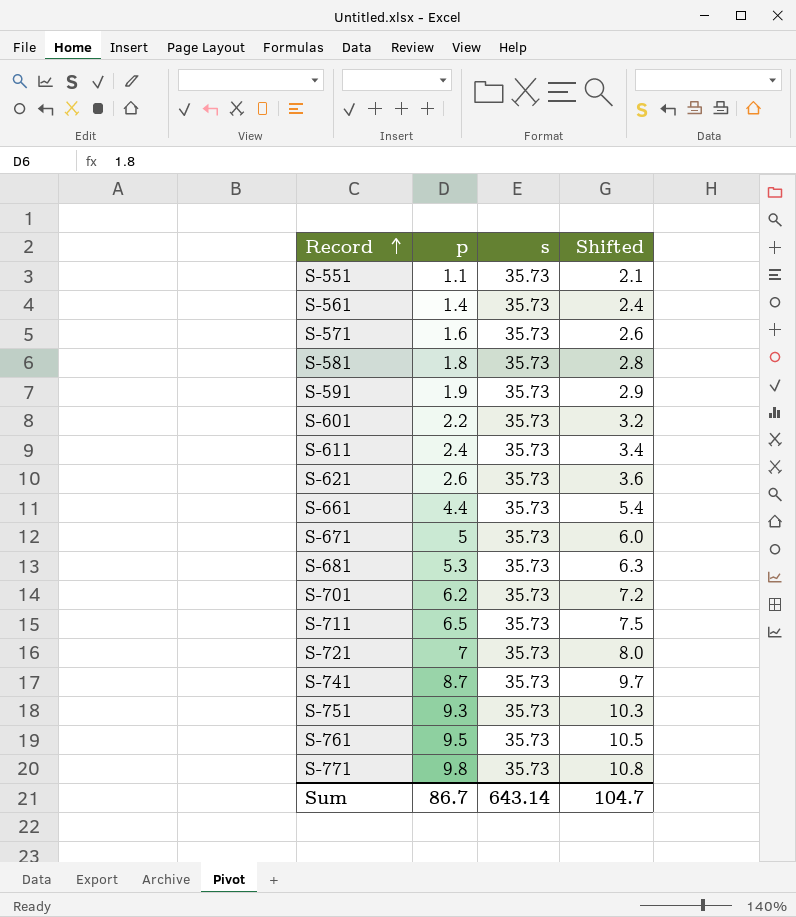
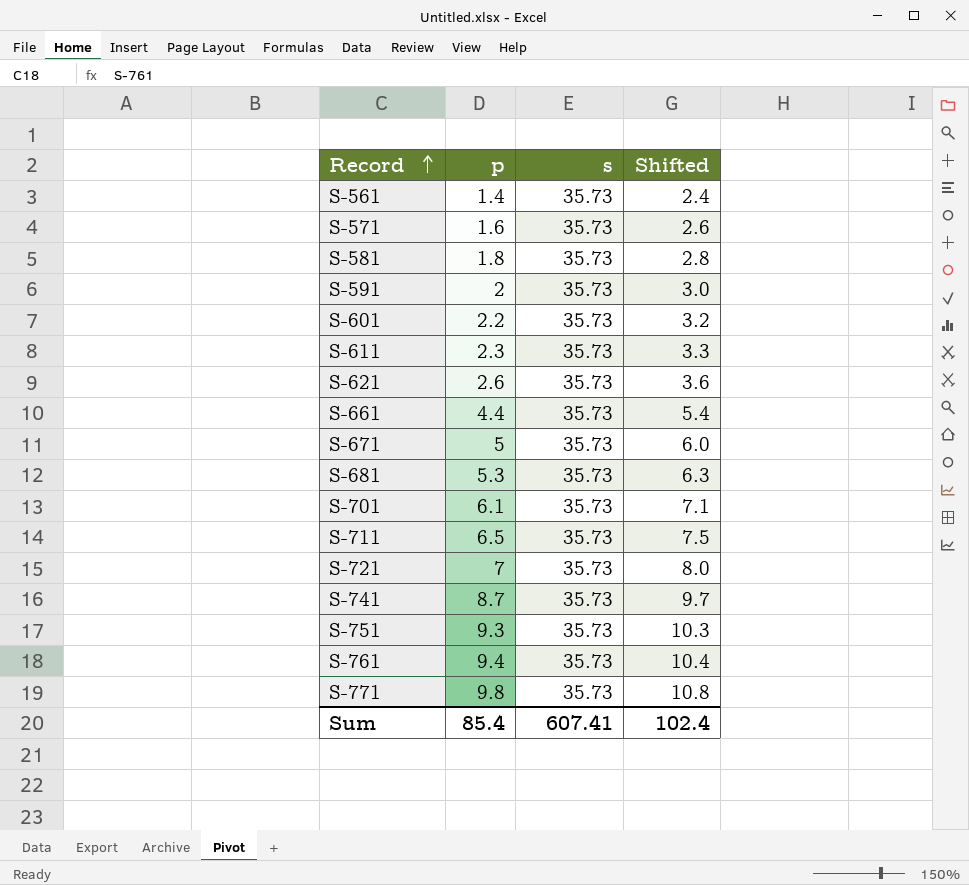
row S-551: 1.1 | 35.73 | 2.1 -> none
S-591 | p: 1.9 -> 2
S-591 | Shifted: 2.9 -> 3.0
S-611 | p: 2.4 -> 2.3
S-611 | Shifted: 3.4 -> 3.3
S-701 | p: 6.2 -> 6.1
S-701 | Shifted: 7.2 -> 7.1
S-761 | p: 9.5 -> 9.4
S-761 | Shifted: 10.5 -> 10.4
Sum | p: 86.7 -> 85.4
Sum | s: 643.14 -> 607.41
Sum | Shifted: 104.7 -> 102.4

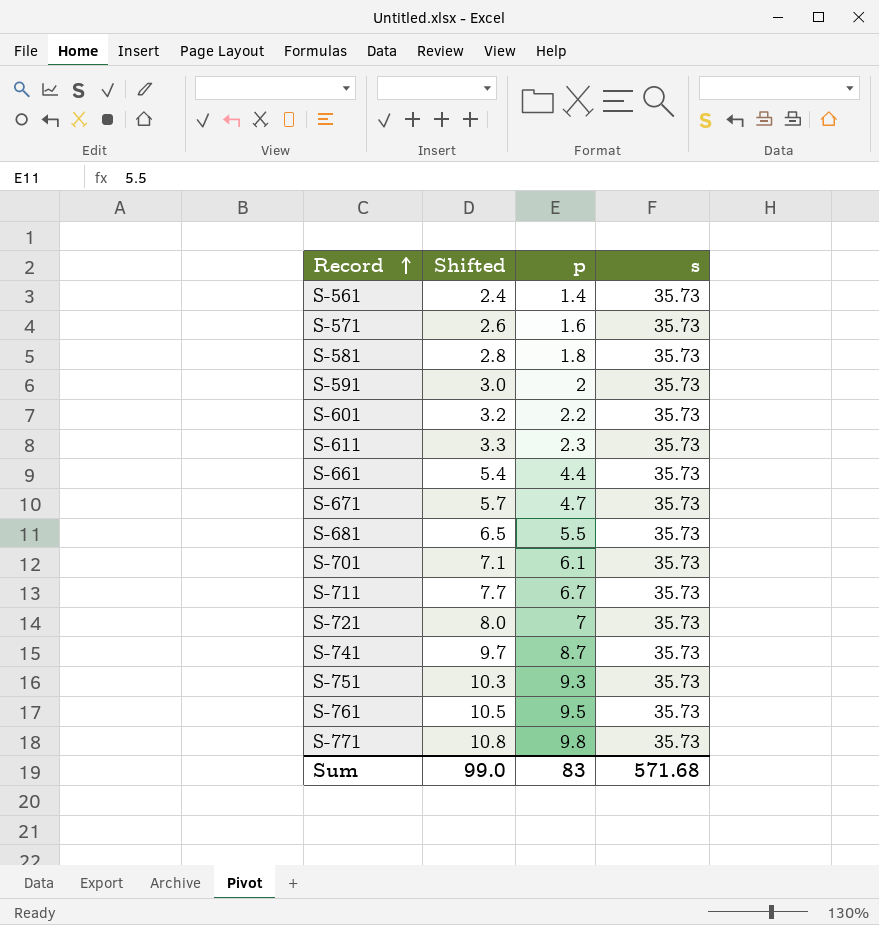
column Shifted | position: 4 -> 2
row S-621: 2.6 | 35.73 | 3.6 -> none
S-671 | Shifted: 6.0 -> 5.7
S-671 | p: 5 -> 4.7
S-681 | Shifted: 6.3 -> 6.5
S-681 | p: 5.3 -> 5.5
S-711 | Shifted: 7.5 -> 7.7
S-711 | p: 6.5 -> 6.7
S-761 | Shifted: 10.4 -> 10.5
S-761 | p: 9.4 -> 9.5
Sum | Shifted: 102.4 -> 99.0
Sum | p: 85.4 -> 83
Sum | s: 607.41 -> 571.68

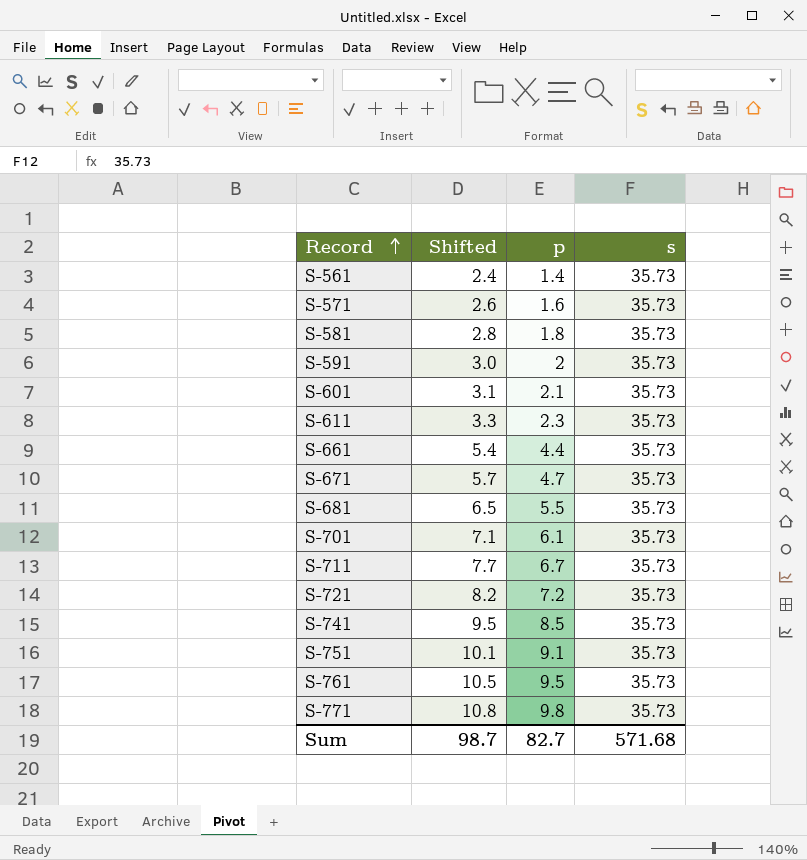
S-601 | Shifted: 3.2 -> 3.1
S-601 | p: 2.2 -> 2.1
S-721 | Shifted: 8.0 -> 8.2
S-721 | p: 7 -> 7.2
S-741 | Shifted: 9.7 -> 9.5
S-741 | p: 8.7 -> 8.5
S-751 | Shifted: 10.3 -> 10.1
S-751 | p: 9.3 -> 9.1
Sum | Shifted: 99.0 -> 98.7
Sum | p: 83 -> 82.7

